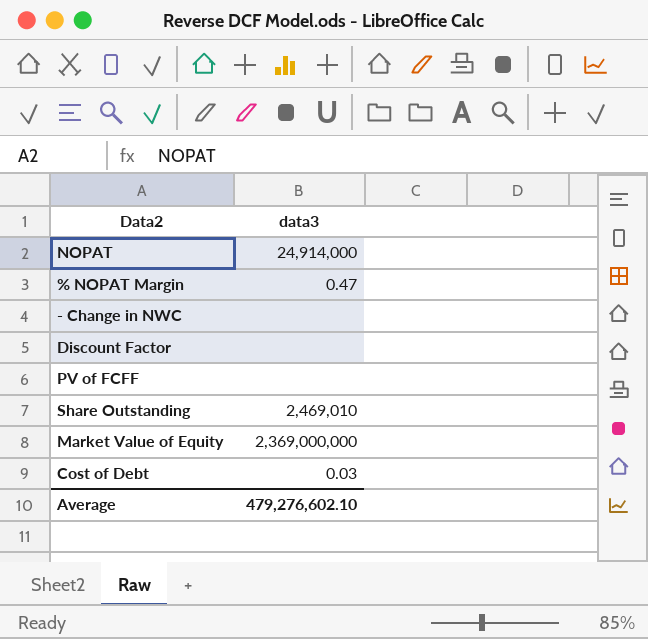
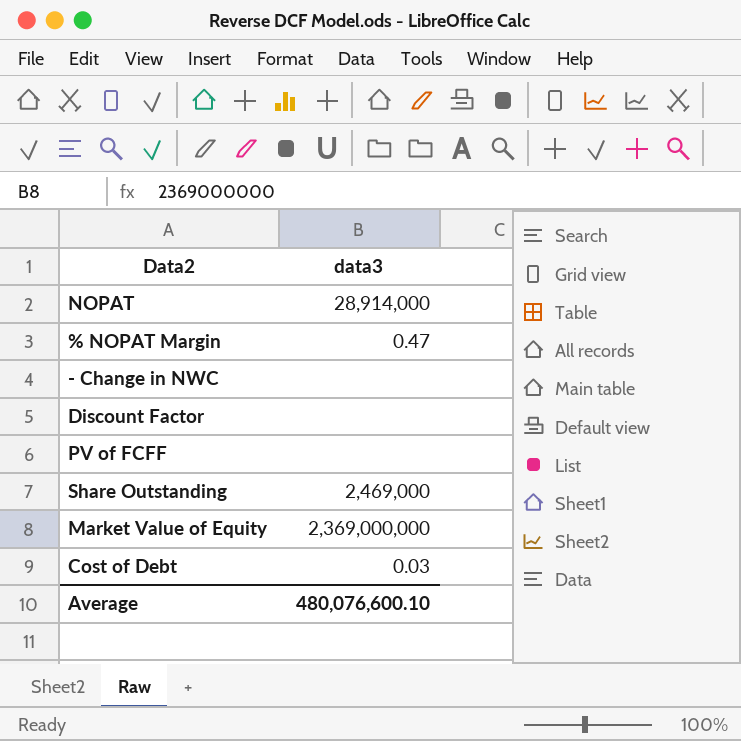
NOPAT | data3: 24,914,000 -> 28,914,000
Share Outstanding | data3: 2,469,010 -> 2,469,000
Average | data3: 479,276,602.10 -> 480,076,600.10

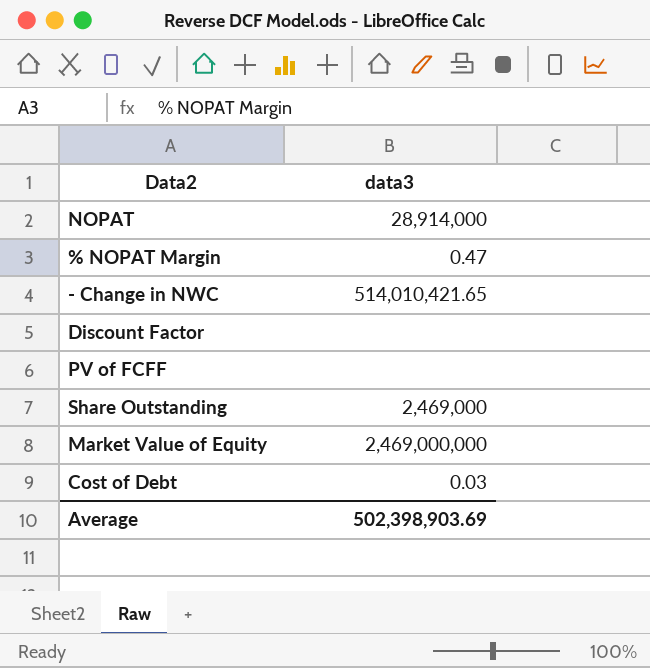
- Change in NWC | data3: none -> 514,010,421.65
Market Value of Equity | data3: 2,369,000,000 -> 2,469,000,000
Average | data3: 480,076,600.10 -> 502,398,903.69

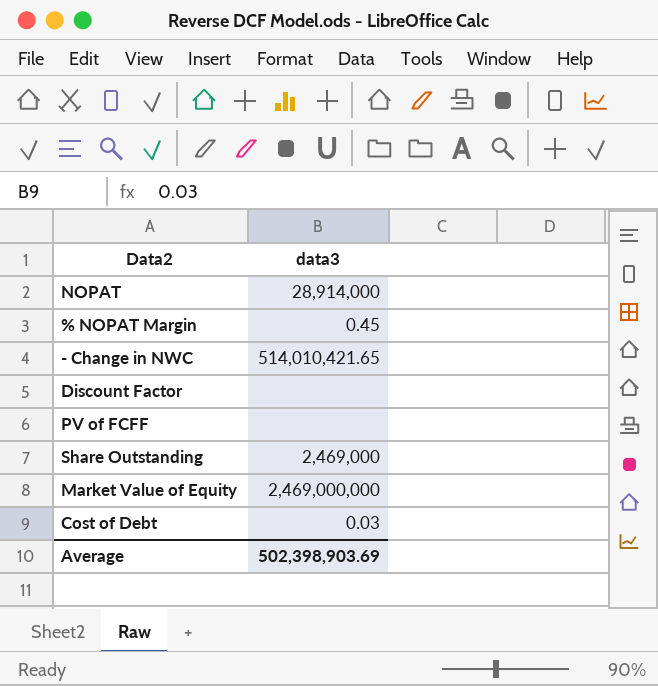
% NOPAT Margin | data3: 0.47 -> 0.45

